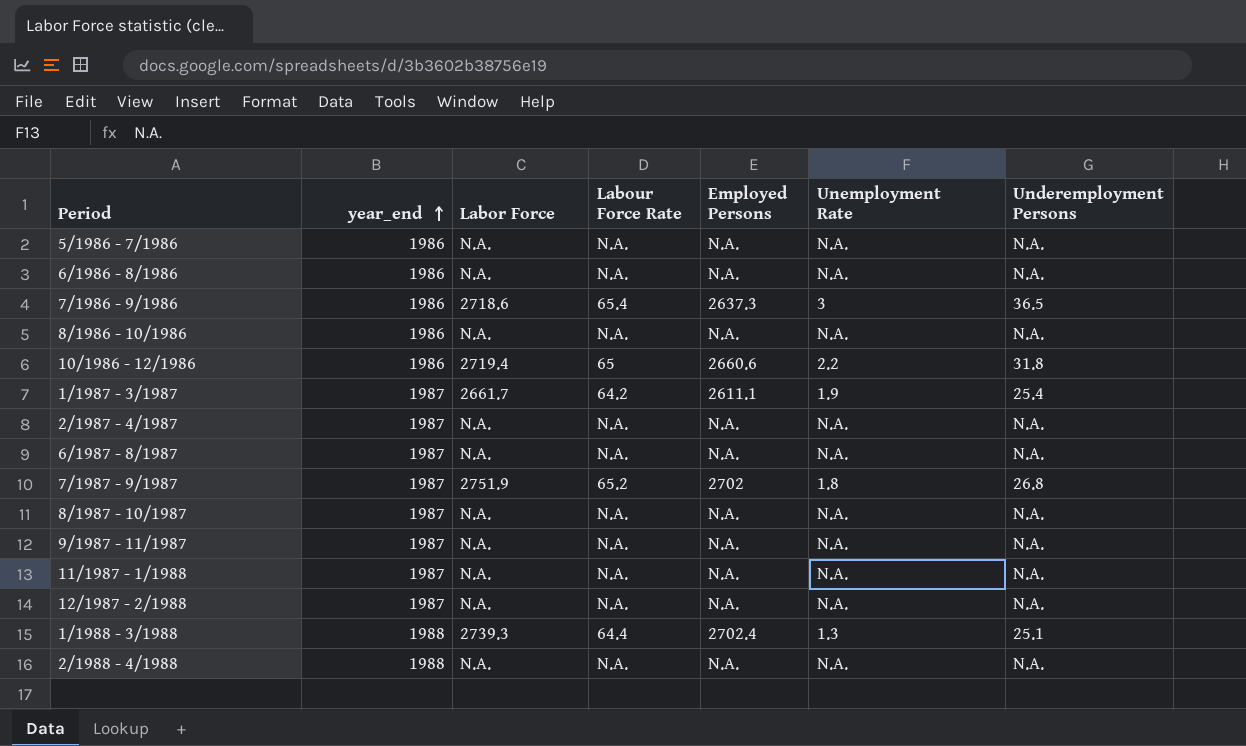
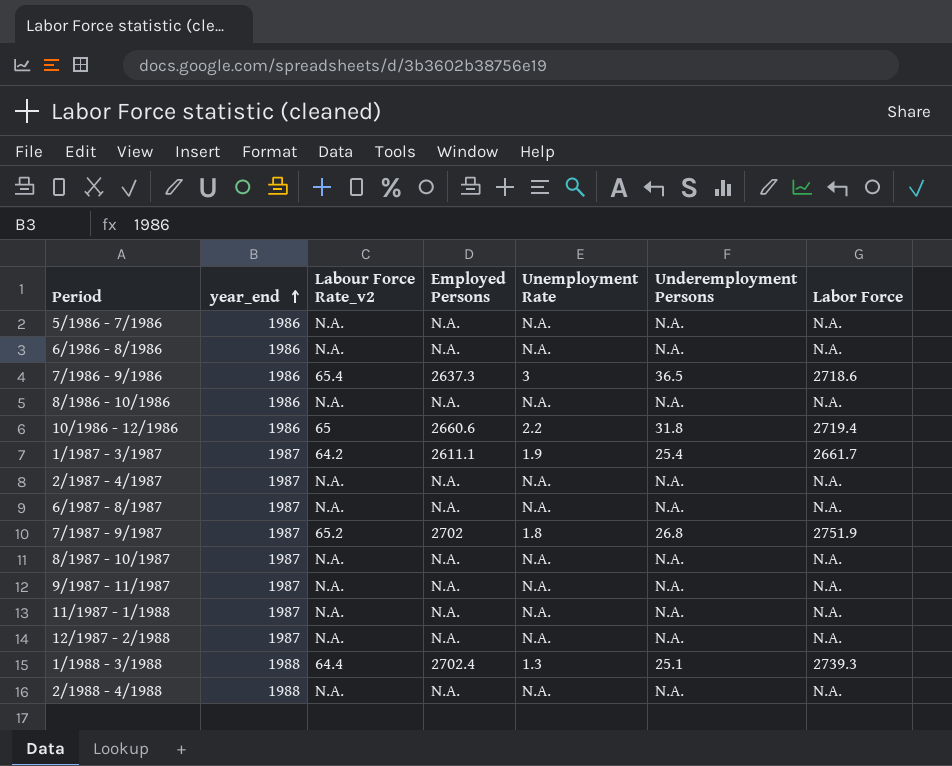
column name: Labour Force Rate -> Labour Force Rate_v2
column Labor Force | position: 3 -> 7

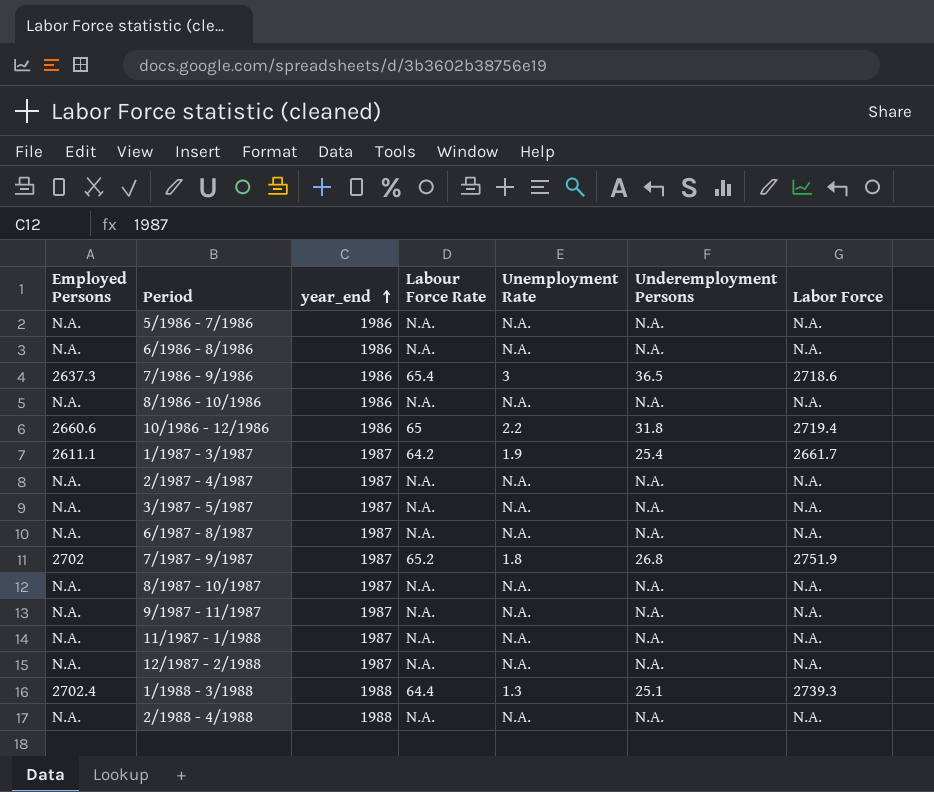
column Employed Persons | position: 4 -> 1
column name: Labour Force Rate_v2 -> Labour Force Rate
row 3/1987 - 5/1987: none -> N.A. | 1987 | N.A. | N.A. | N.A. | N.A.

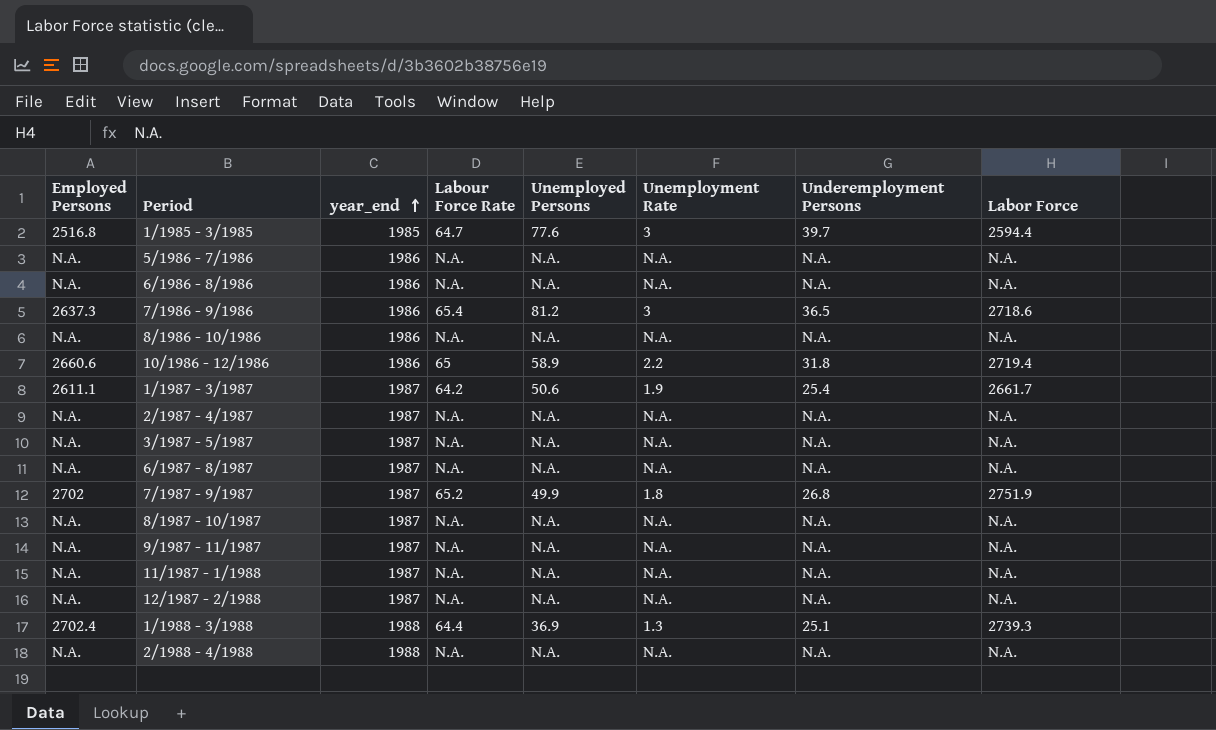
column Unemployed Persons | position: none -> 5
row 1/1985 - 3/1985: none -> 2516.8 | 1985 | 64.7 | 77.6 | 3 | 39.7 | 2594.4

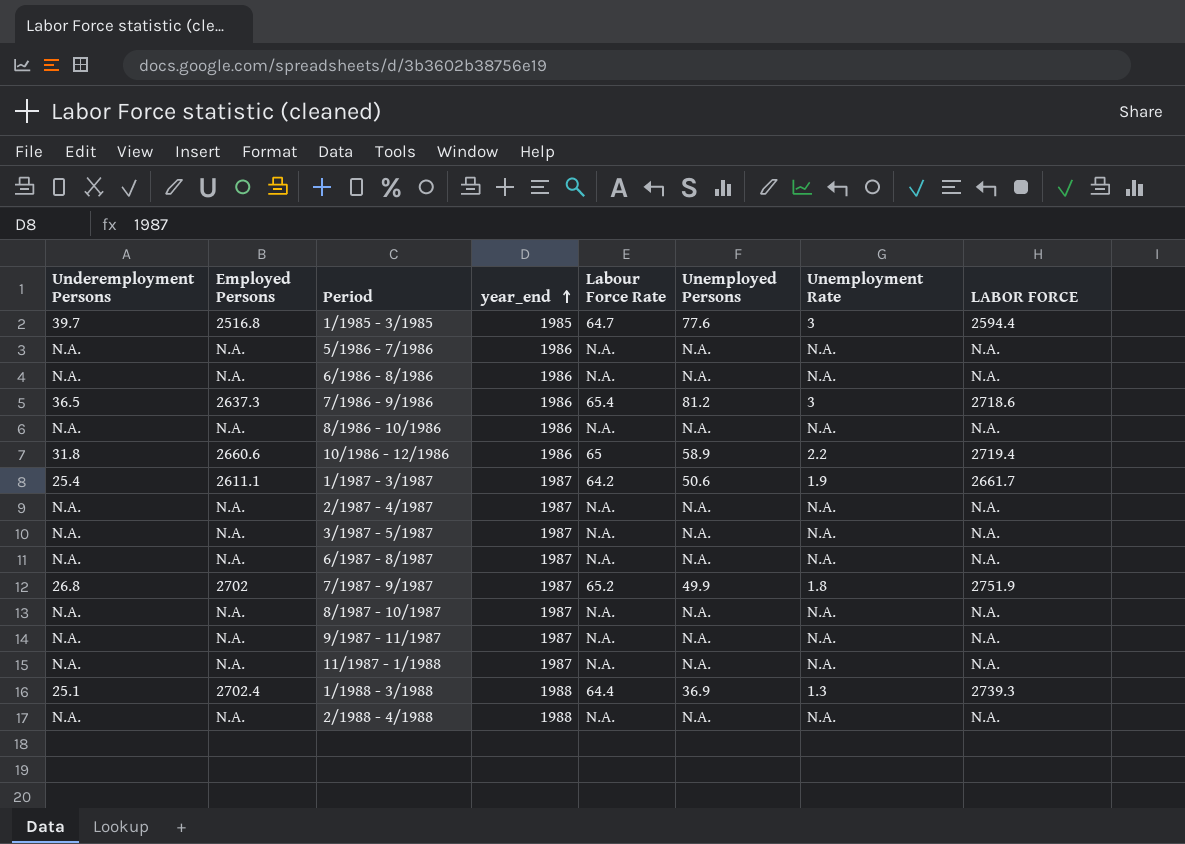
column Underemployment Persons | position: 7 -> 1
column name: Labor Force -> LABOR FORCE
row 12/1987 - 2/1988: N.A. | 1987 | N.A. | N.A. | N.A. | N.A. | N.A. -> none

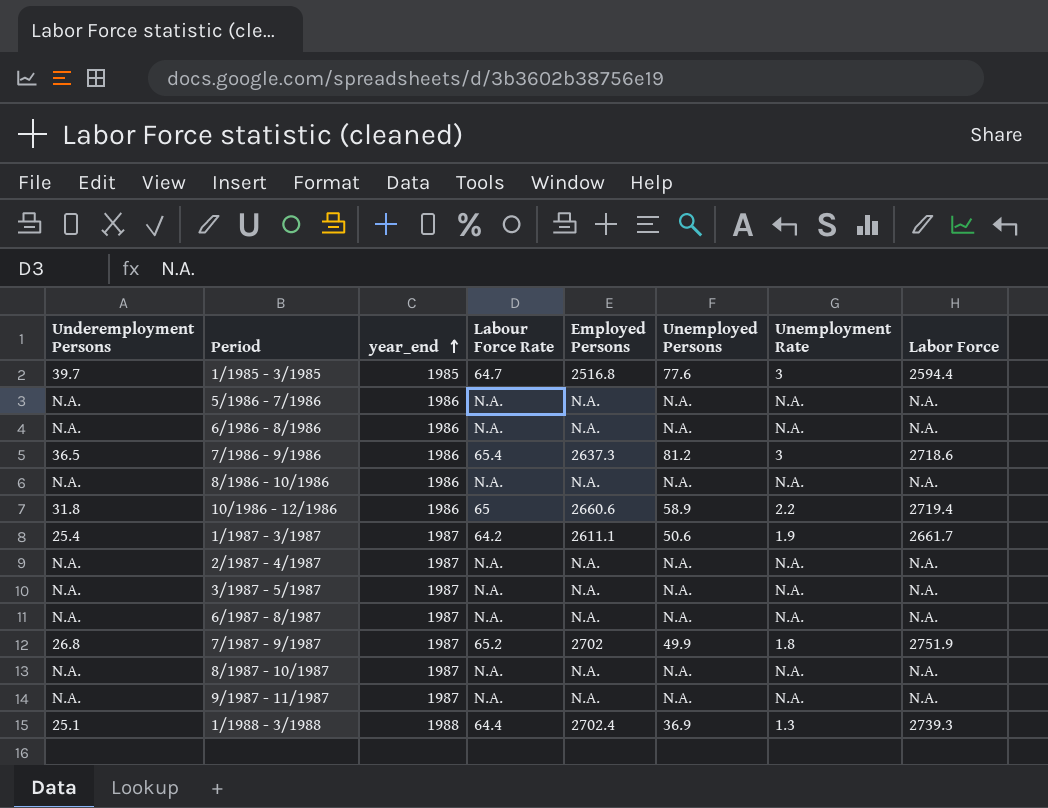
column Employed Persons | position: 2 -> 5
column name: LABOR FORCE -> Labor Force
row 11/1987 - 1/1988: N.A. | N.A. | 1987 | N.A. | N.A. | N.A. | N.A. -> none
row 2/1988 - 4/1988: N.A. | N.A. | 1988 | N.A. | N.A. | N.A. | N.A. -> none

